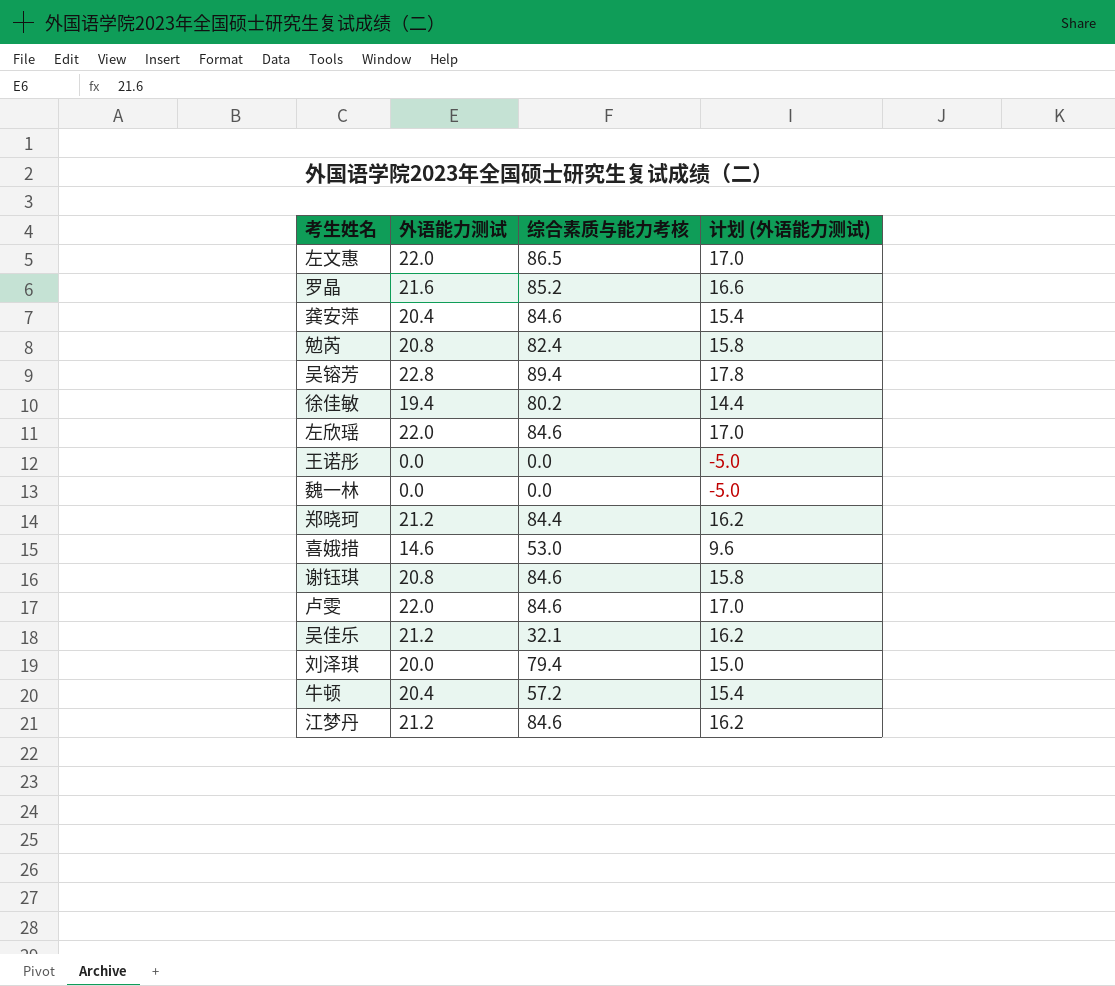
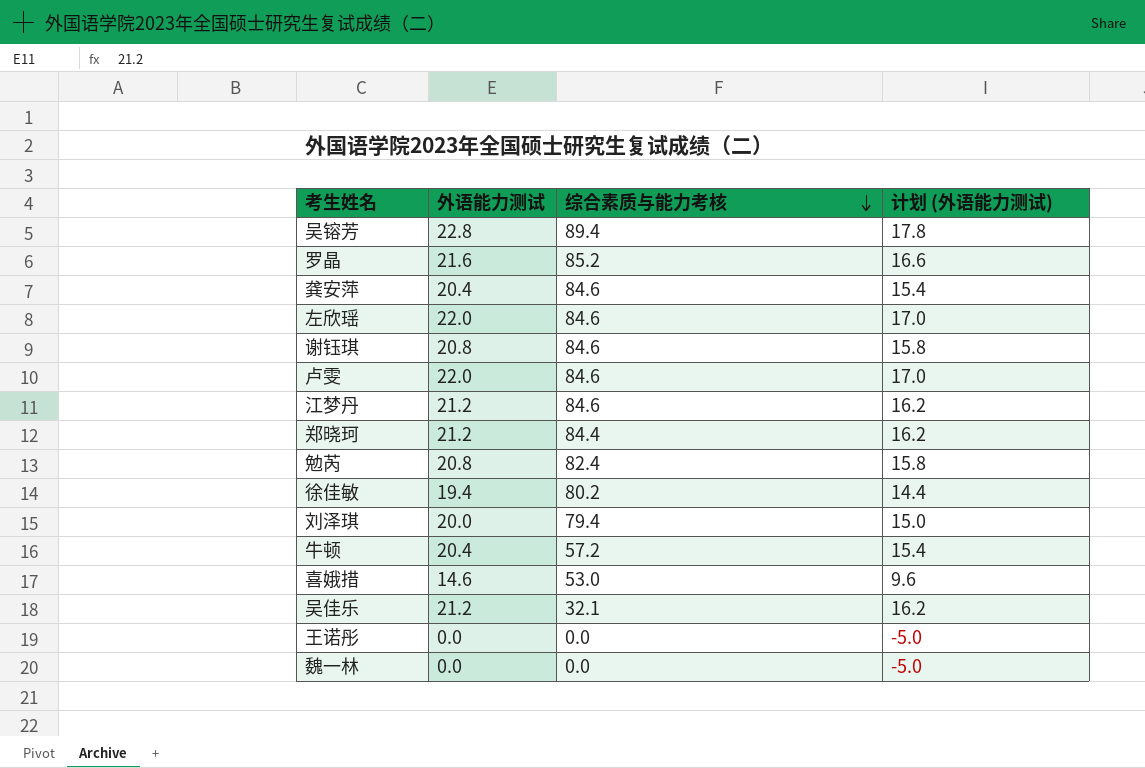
row order: none -> 综合素质与能力考核 descending
row 左文惠: 22.0 | 86.5 | 17.0 -> none

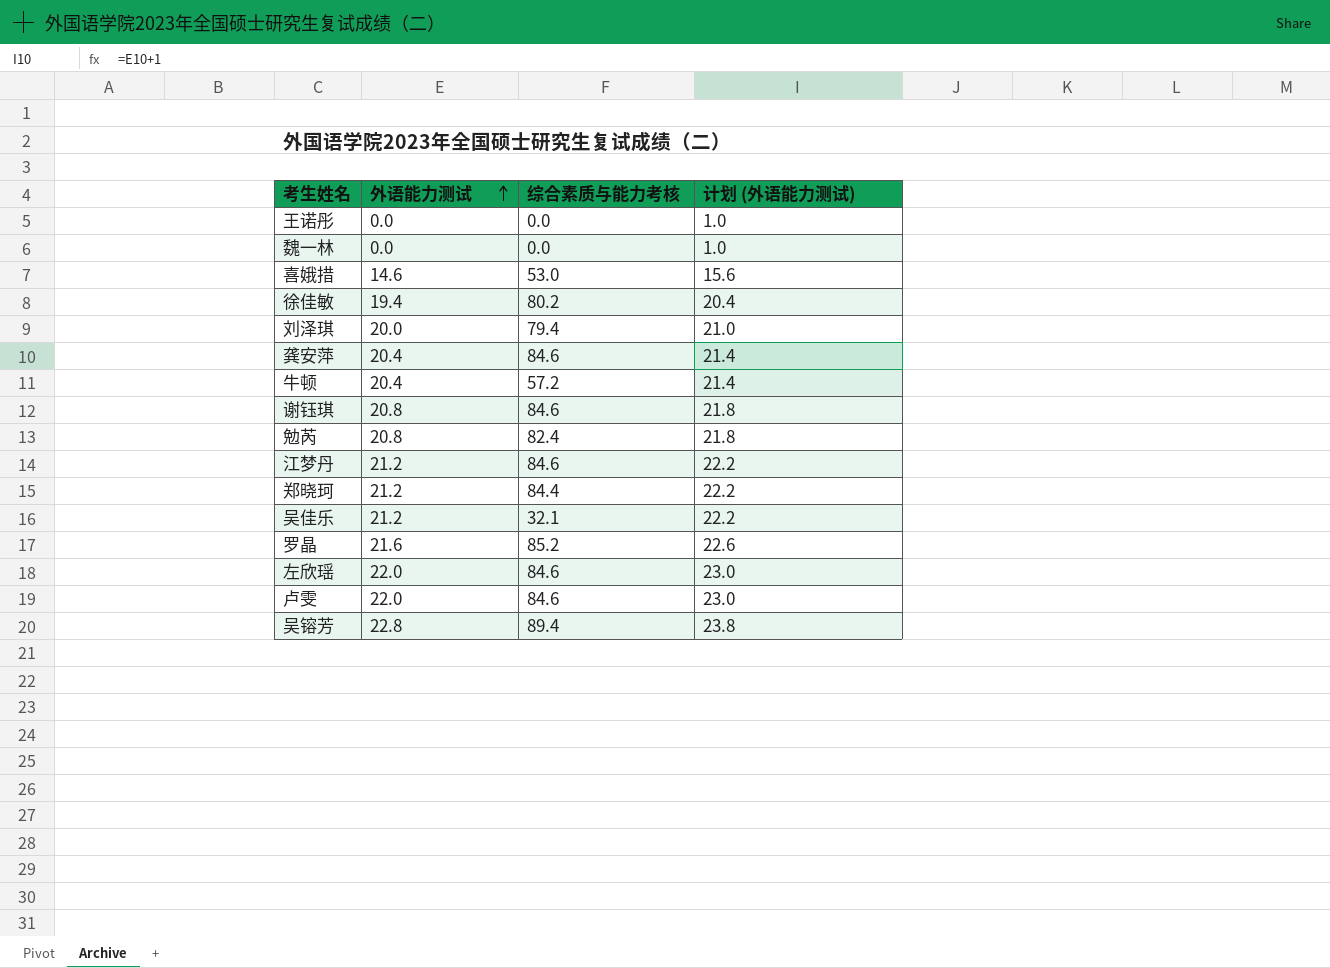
row order: 综合素质与能力考核 descending -> 外语能力测试 ascending
column 计划 (外语能力测试) | formula: [外语能力测试] - 5 -> [外语能力测试] + 1

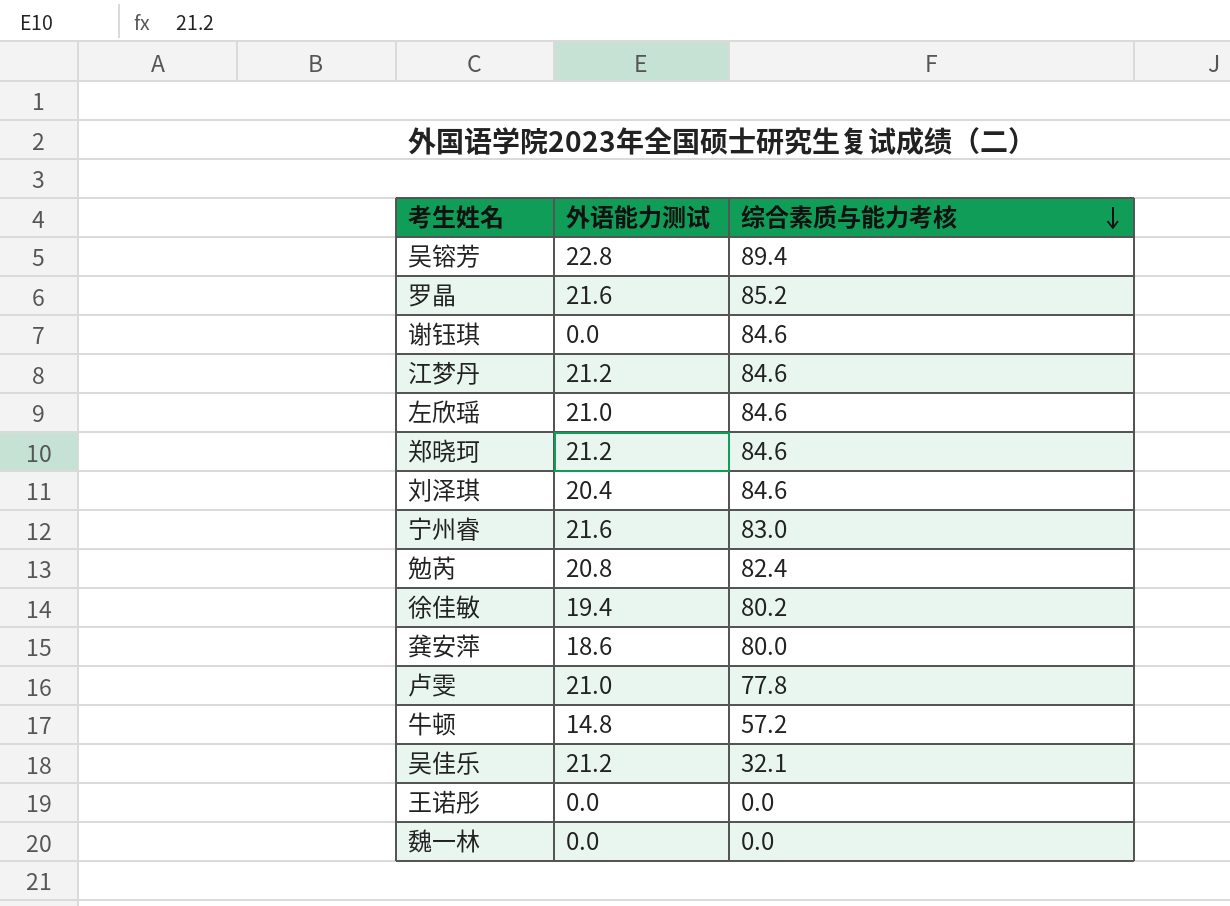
row order: 外语能力测试 ascending -> 综合素质与能力考核 descending
column 计划 (外语能力测试) | formula: [外语能力测试] + 1 -> none
row 喜娥措: 14.6 | 53.0 | 15.6 -> none
谢钰琪 | 外语能力测试: 20.8 -> 0.0
左欣瑶 | 外语能力测试: 22.0 -> 21.0
郑晓珂 | 综合素质与能力考核: 84.4 -> 84.6
刘泽琪 | 外语能力测试: 20.0 -> 20.4
刘泽琪 | 综合素质与能力考核: 79.4 -> 84.6
row 宁州睿: none -> 21.6 | 83.0
龚安萍 | 外语能力测试: 20.4 -> 18.6
龚安萍 | 综合素质与能力考核: 84.6 -> 80.0
卢雯 | 外语能力测试: 22.0 -> 21.0
卢雯 | 综合素质与能力考核: 84.6 -> 77.8
牛顿 | 外语能力测试: 20.4 -> 14.8

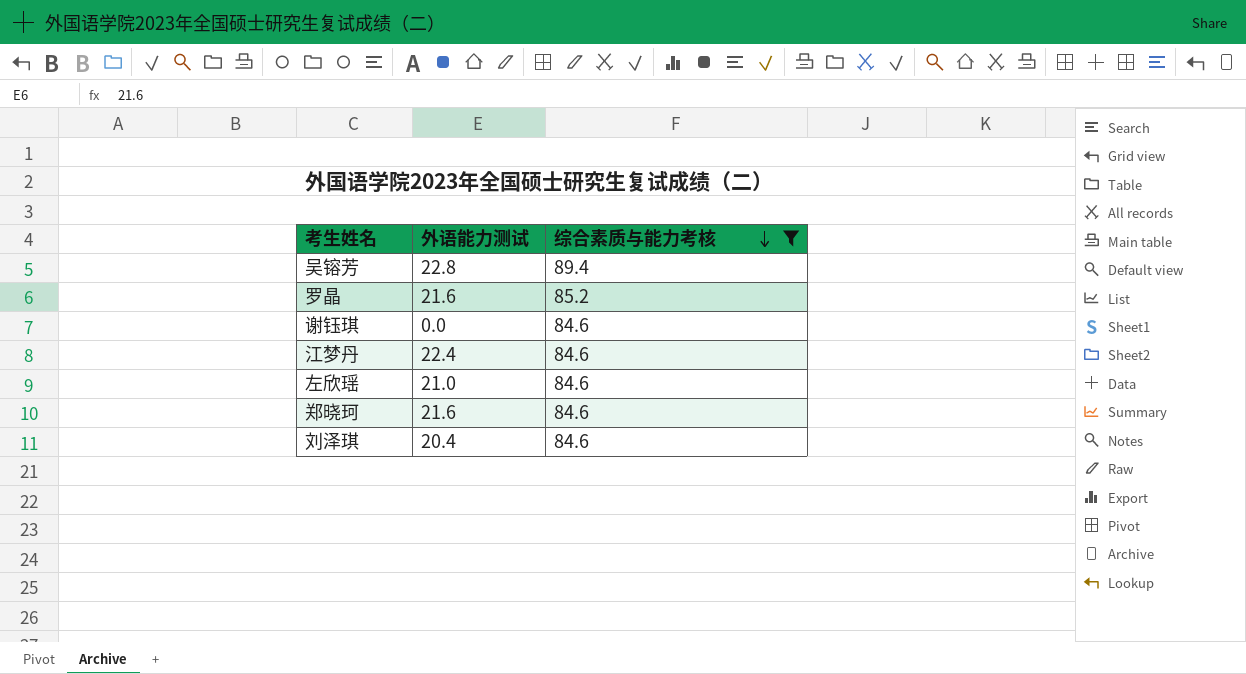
filter: none -> 综合素质与能力考核 >= 84.6
江梦丹 | 外语能力测试: 21.2 -> 22.4
郑晓珂 | 外语能力测试: 21.2 -> 21.6

